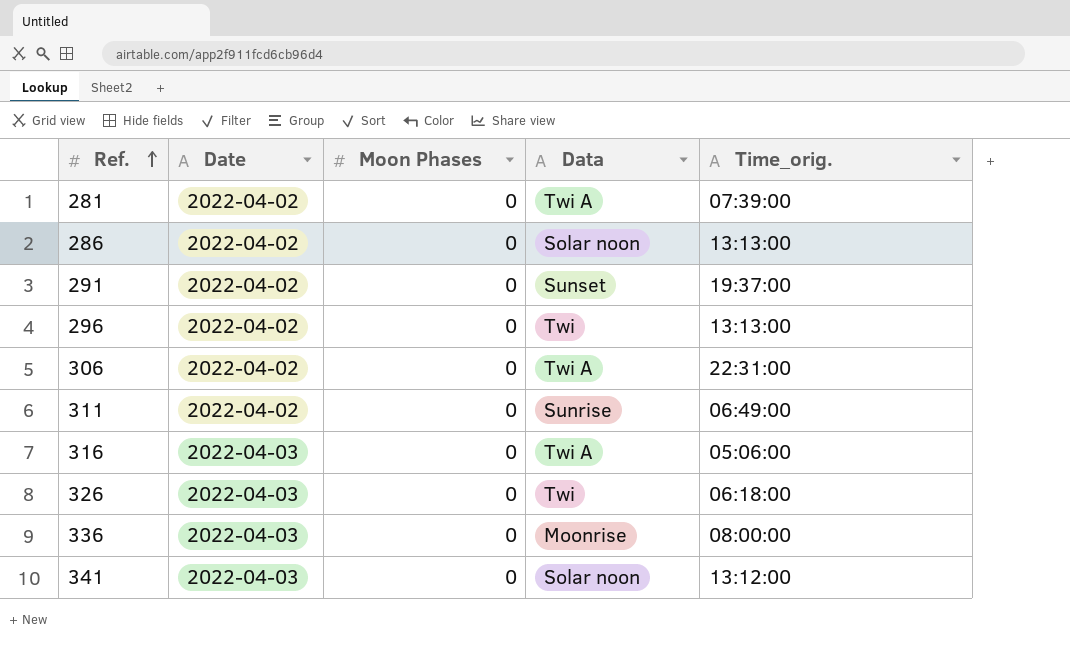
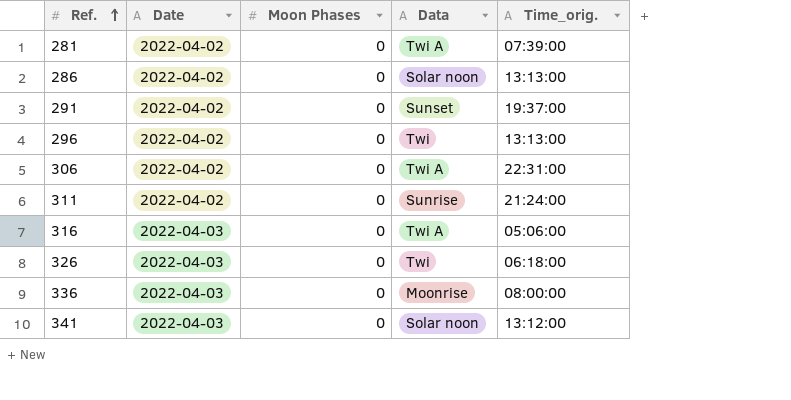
311 | Time_orig.: 06:49:00 -> 21:24:00

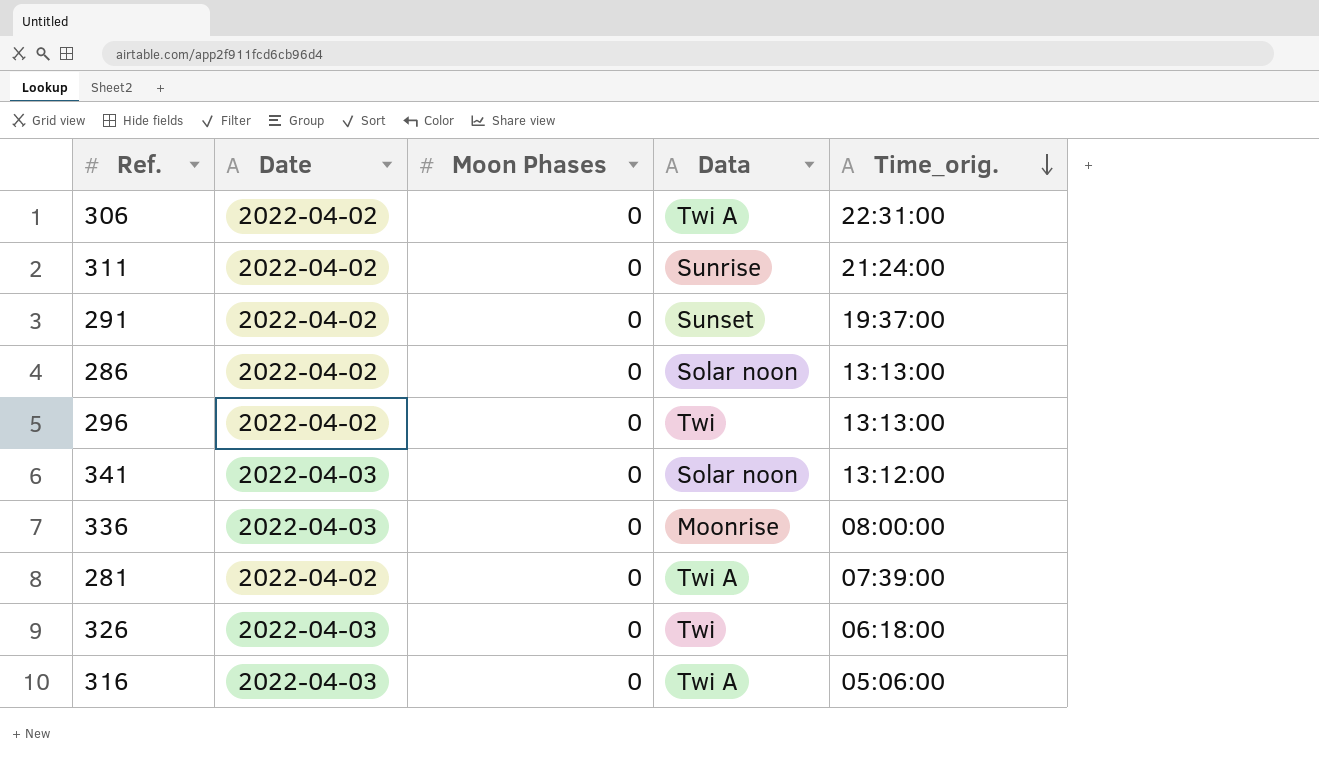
row order: Ref. ascending -> Time_orig. descending

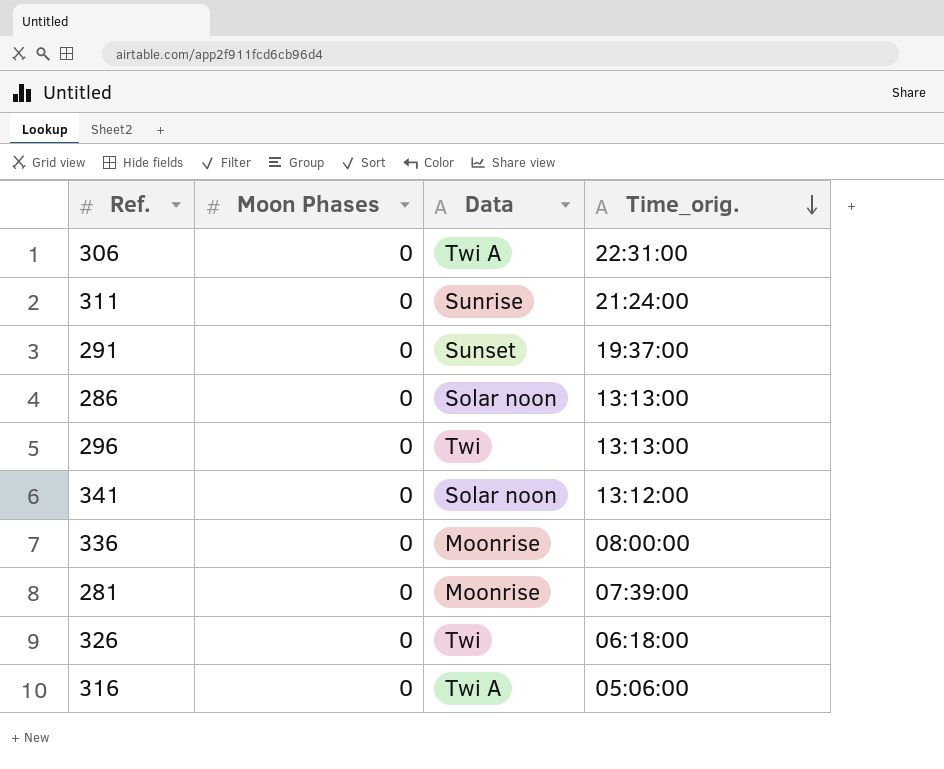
column Date | position: 2 -> none
281 | Data: Twi A -> Moonrise

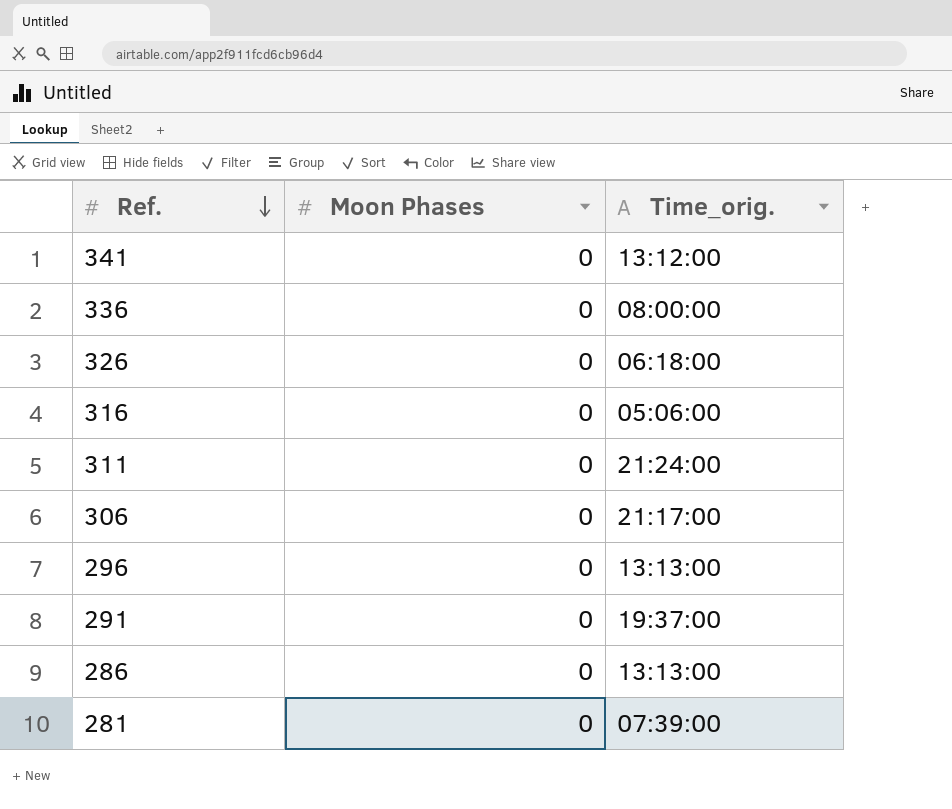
row order: Time_orig. descending -> Ref. descending
column Data | position: 3 -> none
306 | Time_orig.: 22:31:00 -> 21:17:00

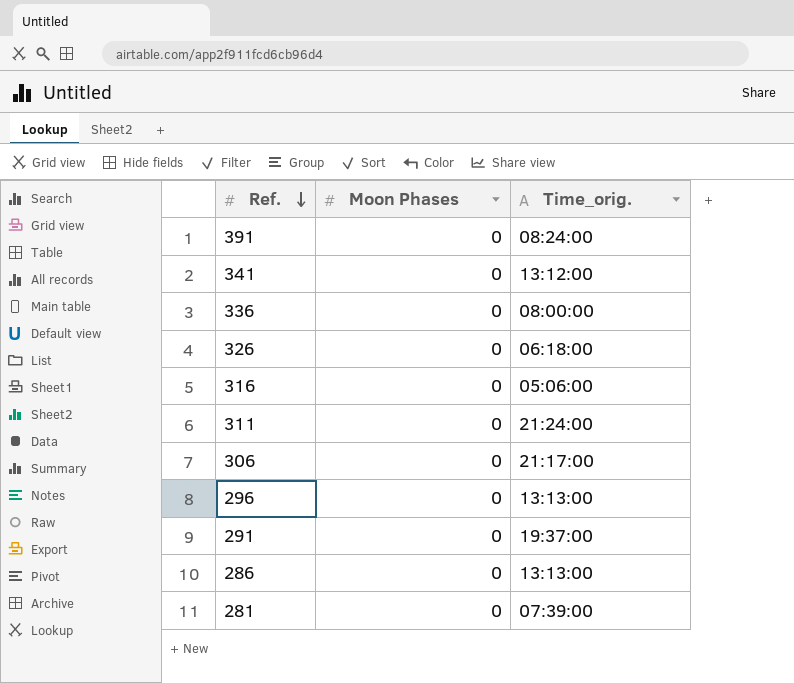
row 391: none -> 0 | 08:24:00

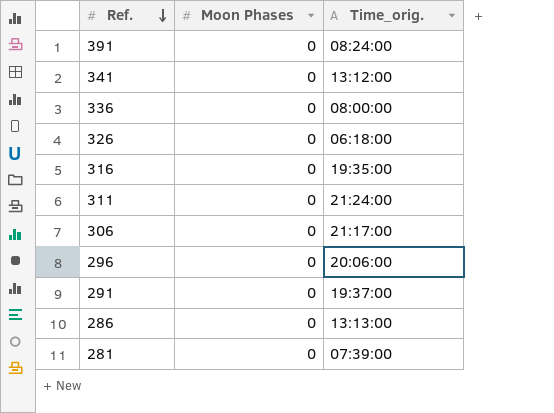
316 | Time_orig.: 05:06:00 -> 19:35:00
296 | Time_orig.: 13:13:00 -> 20:06:00

